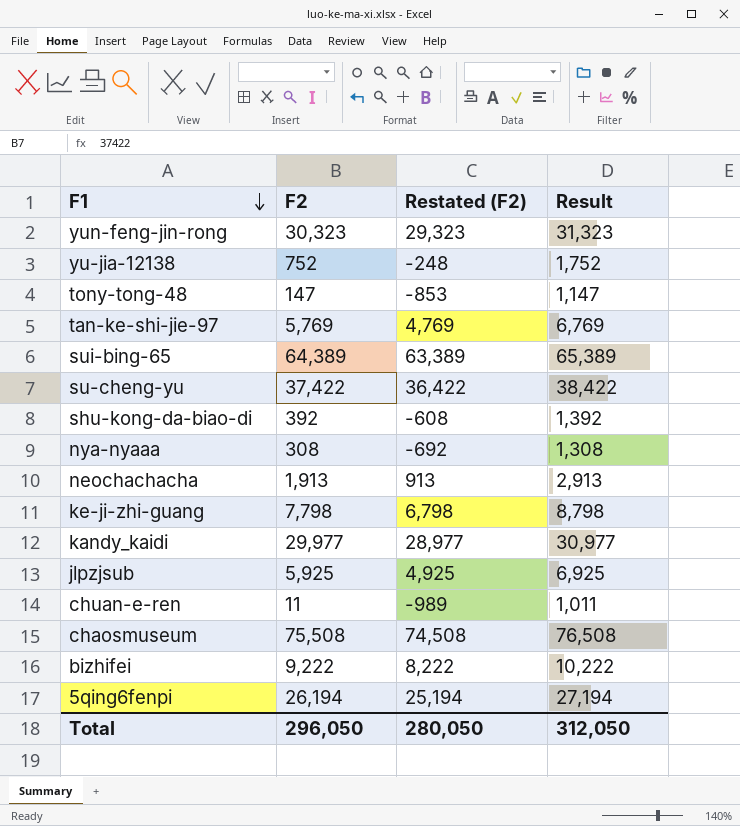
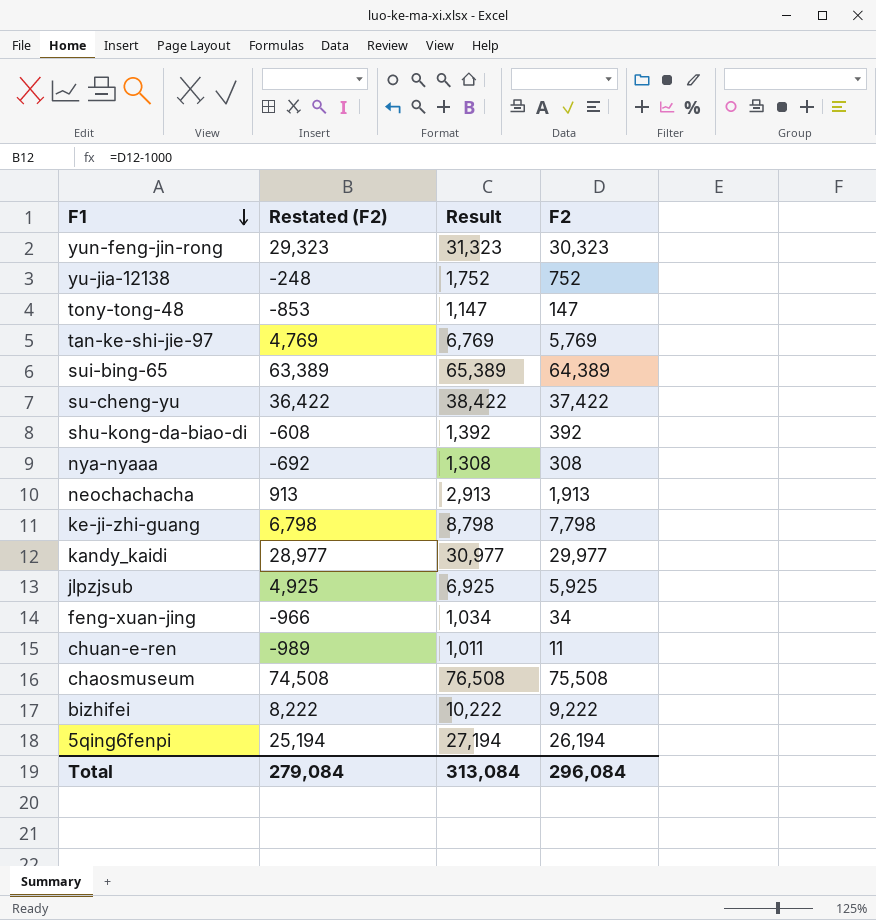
column F2 | position: 2 -> 4
row feng-xuan-jing: none -> -966 | 1,034 | 34
Total | Restated (F2): 280,050 -> 279,084
Total | Result: 312,050 -> 313,084
Total | F2: 296,050 -> 296,084

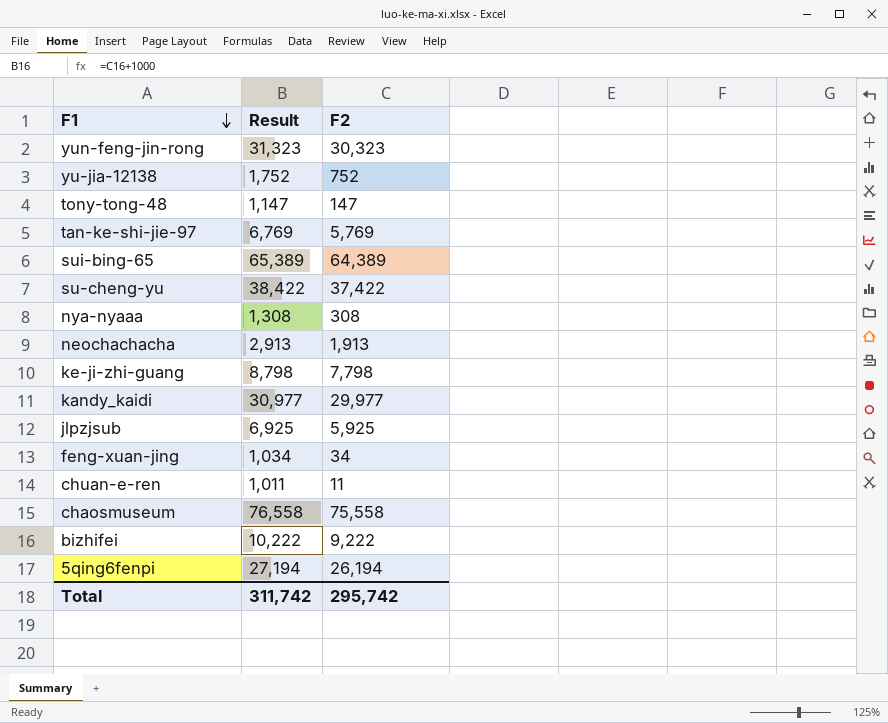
column Restated (F2) | formula: [F2] - 1000 -> none
row shu-kong-da-biao-di: -608 | 1,392 | 392 -> none
chaosmuseum | Result: 76,508 -> 76,558
chaosmuseum | F2: 75,508 -> 75,558
Total | Result: 313,084 -> 311,742
Total | F2: 296,084 -> 295,742

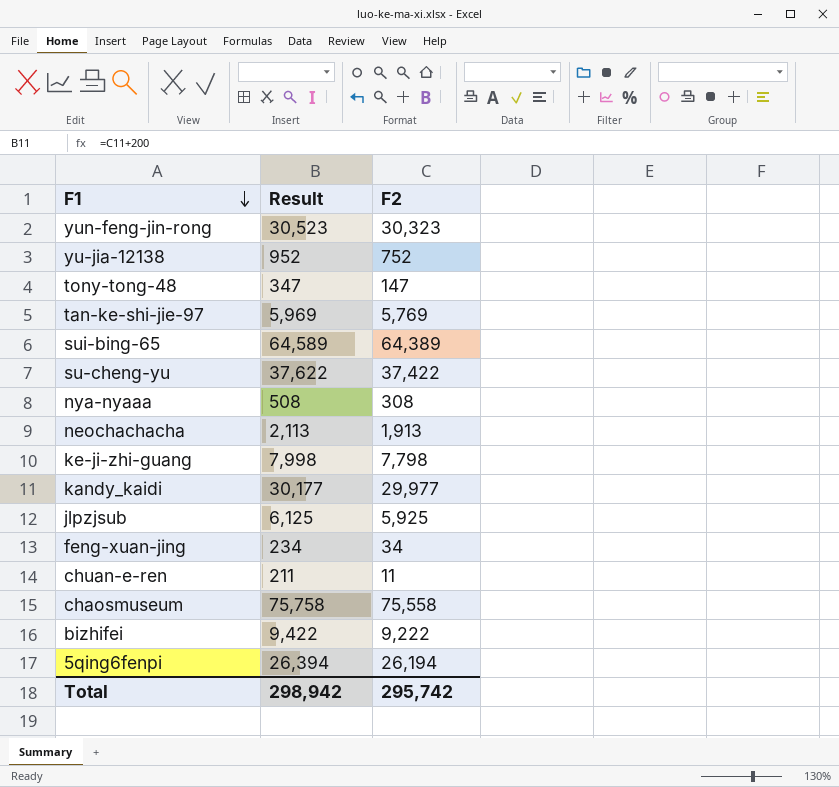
column Result | formula: [F2] + 1000 -> [F2] + 200
Total | Result: 311,742 -> 298,942

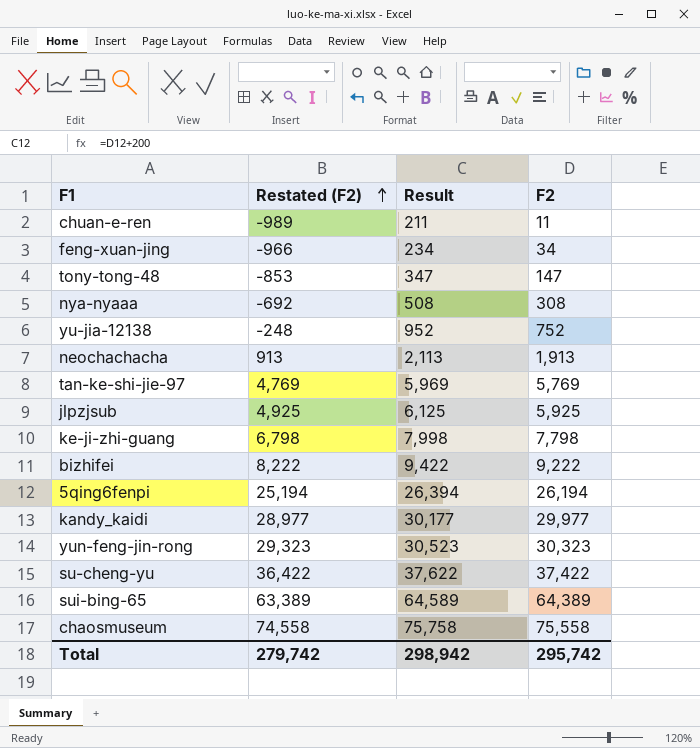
row order: F1 descending -> Restated (F2) ascending
column Restated (F2) | formula: none -> [F2] - 1000

